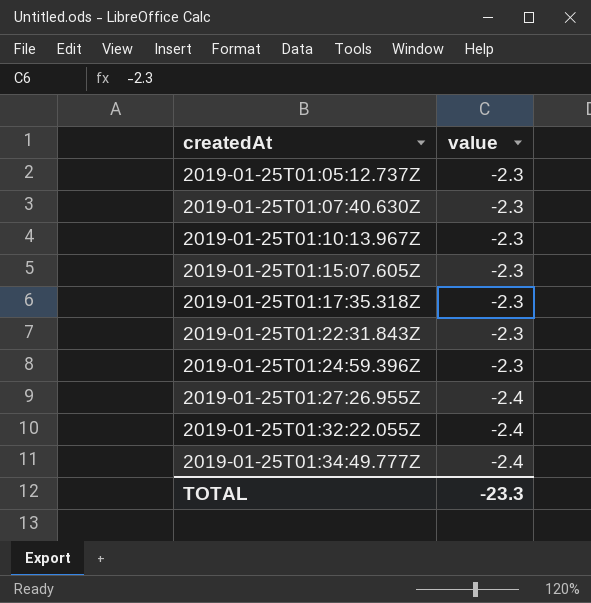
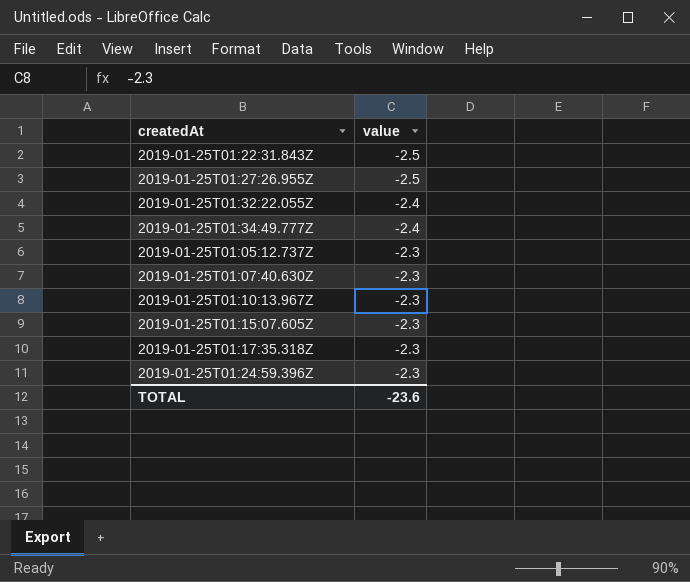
row order: createdAt ascending -> value ascending
2019-01-25T01:22:31.843Z | value: -2.3 -> -2.5
2019-01-25T01:27:26.955Z | value: -2.4 -> -2.5
TOTAL | value: -23.3 -> -23.6

